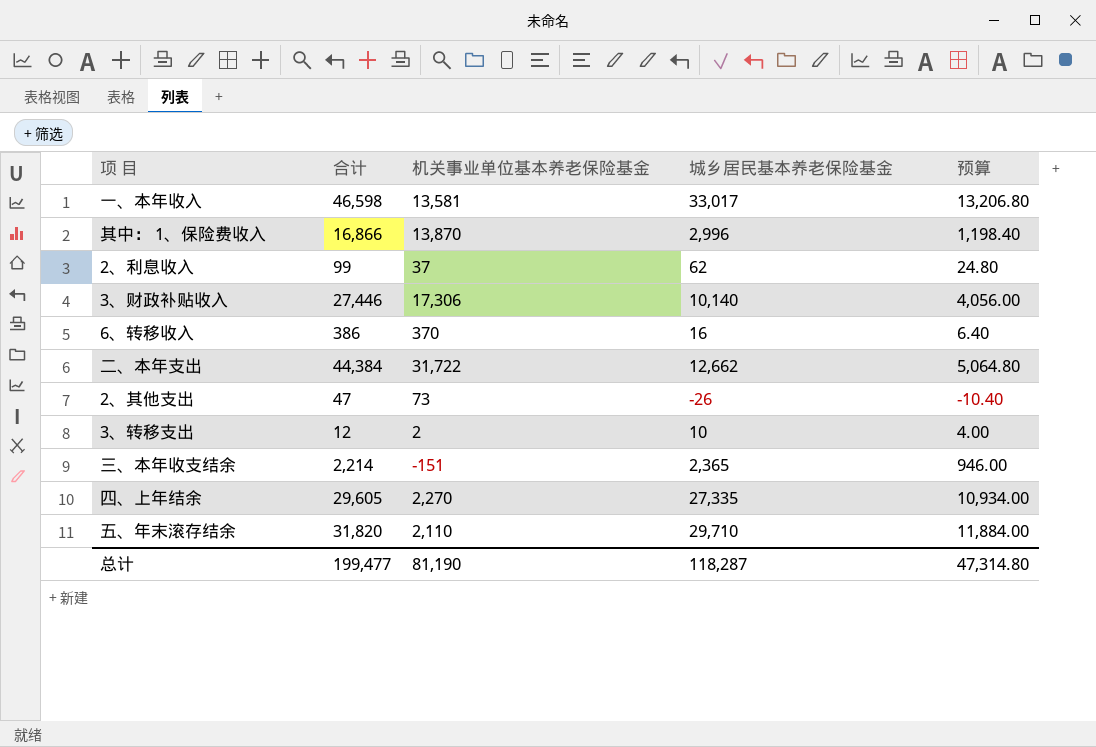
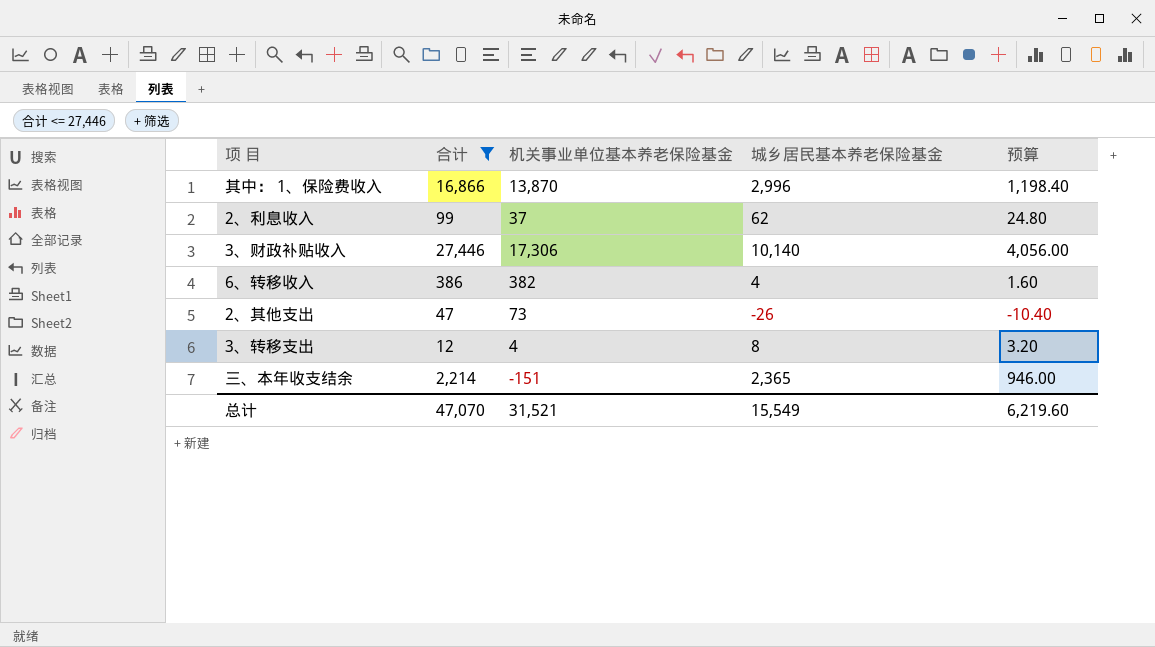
filter: none -> 合计 <= 27,446
6、转移收入 | 机关事业单位基本养老保险基金: 370 -> 382
6、转移收入 | 城乡居民基本养老保险基金: 16 -> 4
6、转移收入 | 预算: 6.40 -> 1.60
3、转移支出 | 机关事业单位基本养老保险基金: 2 -> 4
3、转移支出 | 城乡居民基本养老保险基金: 10 -> 8
3、转移支出 | 预算: 4.00 -> 3.20
总计 | 合计: 199,477 -> 47,070
总计 | 机关事业单位基本养老保险基金: 81,190 -> 31,521
总计 | 城乡居民基本养老保险基金: 118,287 -> 15,549
总计 | 预算: 47,314.80 -> 6,219.60

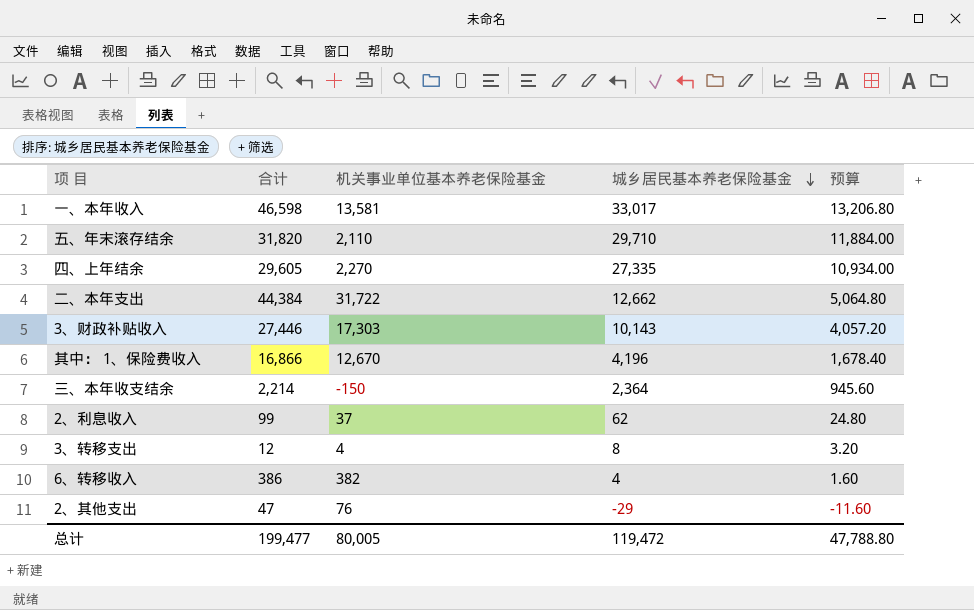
filter: 合计 <= 27,446 -> none
row order: none -> 城乡居民基本养老保险基金 descending
3、财政补贴收入 | 机关事业单位基本养老保险基金: 17,306 -> 17,303
3、财政补贴收入 | 城乡居民基本养老保险基金: 10,140 -> 10,143
3、财政补贴收入 | 预算: 4,056.00 -> 4,057.20
其中： 1、保险费收入 | 机关事业单位基本养老保险基金: 13,870 -> 12,670
其中： 1、保险费收入 | 城乡居民基本养老保险基金: 2,996 -> 4,196
其中： 1、保险费收入 | 预算: 1,198.40 -> 1,678.40
三、本年收支结余 | 机关事业单位基本养老保险基金: -151 -> -150
三、本年收支结余 | 城乡居民基本养老保险基金: 2,365 -> 2,364
三、本年收支结余 | 预算: 946.00 -> 945.60
2、其他支出 | 机关事业单位基本养老保险基金: 73 -> 76
2、其他支出 | 城乡居民基本养老保险基金: -26 -> -29
2、其他支出 | 预算: -10.40 -> -11.60
总计 | 合计: 47,070 -> 199,477
总计 | 机关事业单位基本养老保险基金: 31,521 -> 80,005
总计 | 城乡居民基本养老保险基金: 15,549 -> 119,472
总计 | 预算: 6,219.60 -> 47,788.80

